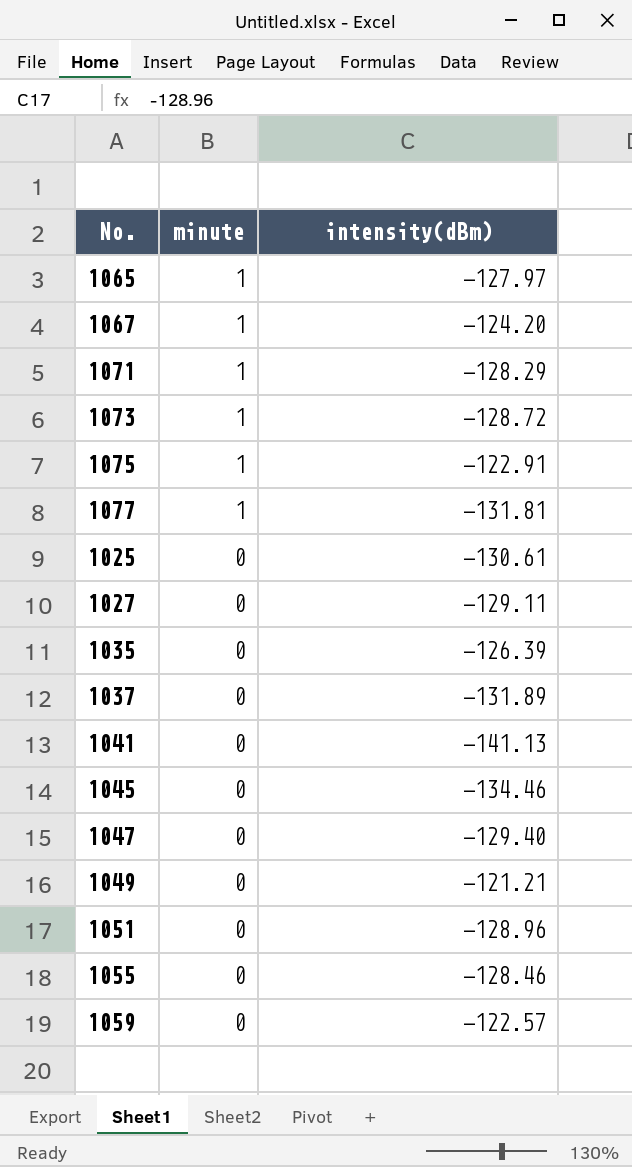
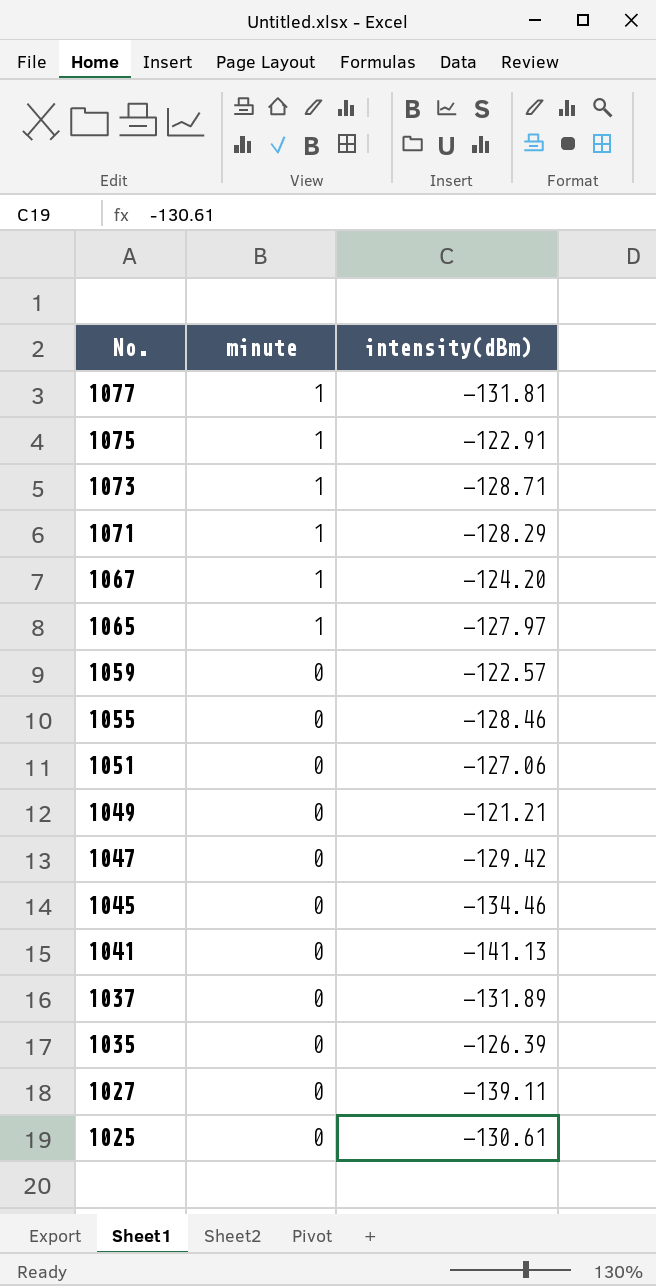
row order: minute descending -> No. descending
1073 | intensity(dBm): -128.72 -> -128.71
1051 | intensity(dBm): -128.96 -> -127.06
1047 | intensity(dBm): -129.40 -> -129.42
1027 | intensity(dBm): -129.11 -> -139.11

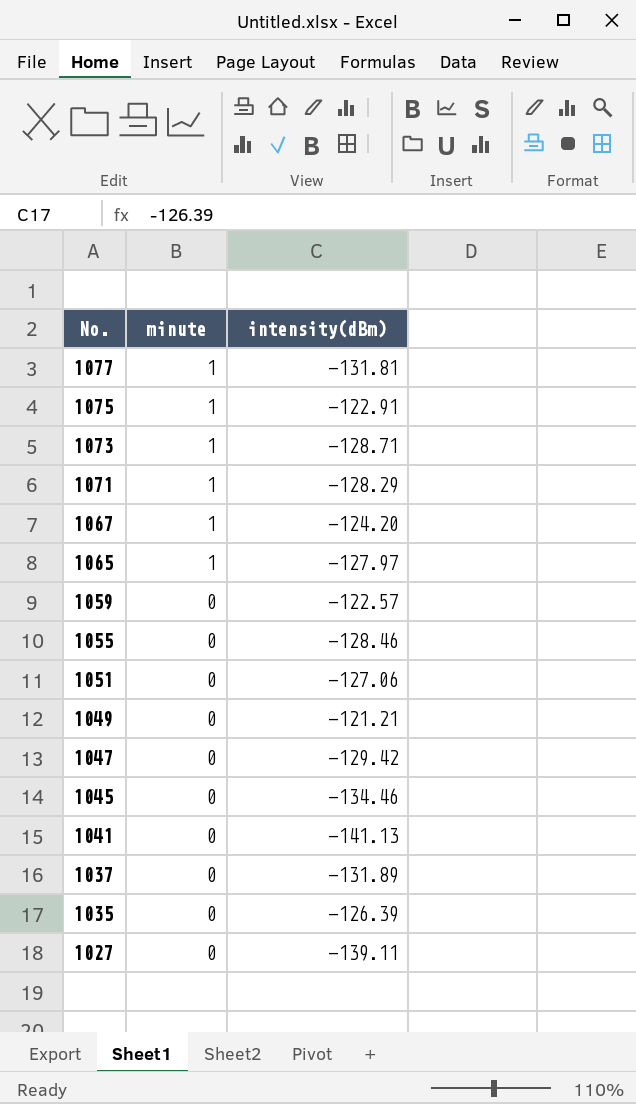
row 1025: 0 | -130.61 -> none

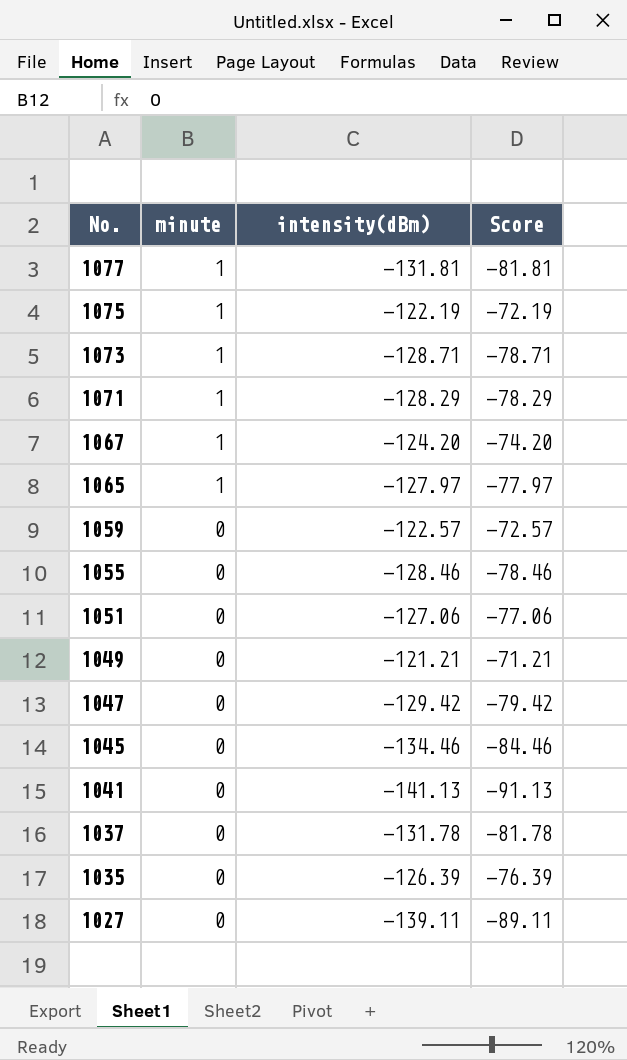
column Score | formula: none -> [intensity(dBm)] + 50
1075 | intensity(dBm): -122.91 -> -122.19
1037 | intensity(dBm): -131.89 -> -131.78

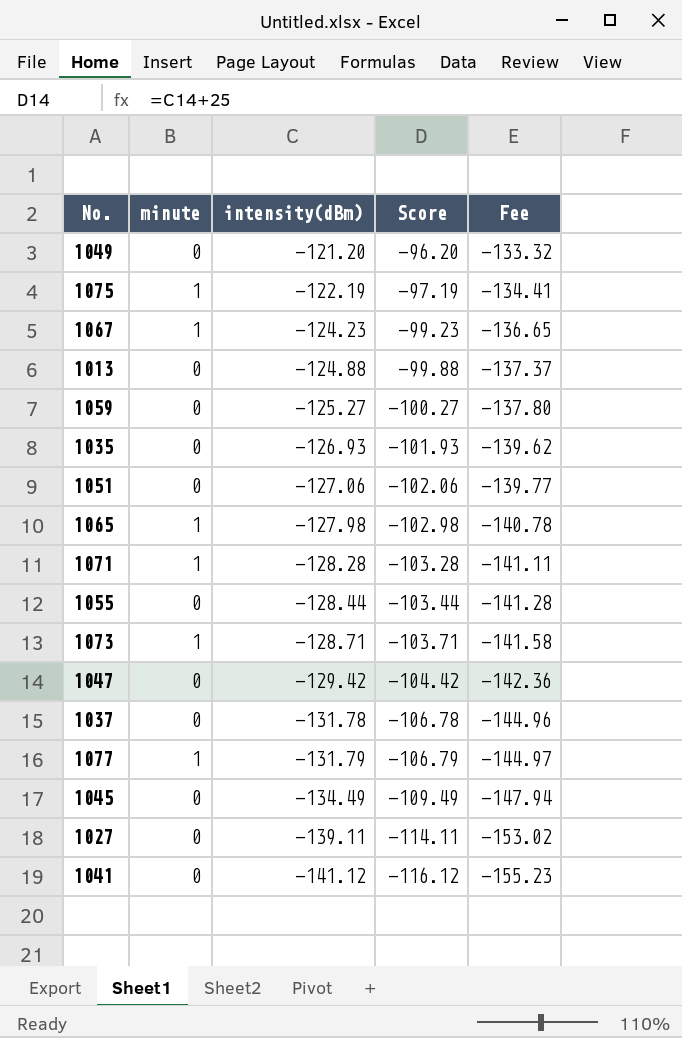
row order: No. descending -> intensity(dBm) descending
column Score | formula: [intensity(dBm)] + 50 -> [intensity(dBm)] + 25
column Fee | formula: none -> [intensity(dBm)] * 1.1
1049 | intensity(dBm): -121.21 -> -121.20
1067 | intensity(dBm): -124.20 -> -124.23
row 1013: none -> 0 | -124.88 | -99.88 | -137.37
1059 | intensity(dBm): -122.57 -> -125.27
1035 | intensity(dBm): -126.39 -> -126.93
1065 | intensity(dBm): -127.97 -> -127.98
1071 | intensity(dBm): -128.29 -> -128.28
1055 | intensity(dBm): -128.46 -> -128.44
1077 | intensity(dBm): -131.81 -> -131.79
1045 | intensity(dBm): -134.46 -> -134.49
1041 | intensity(dBm): -141.13 -> -141.12

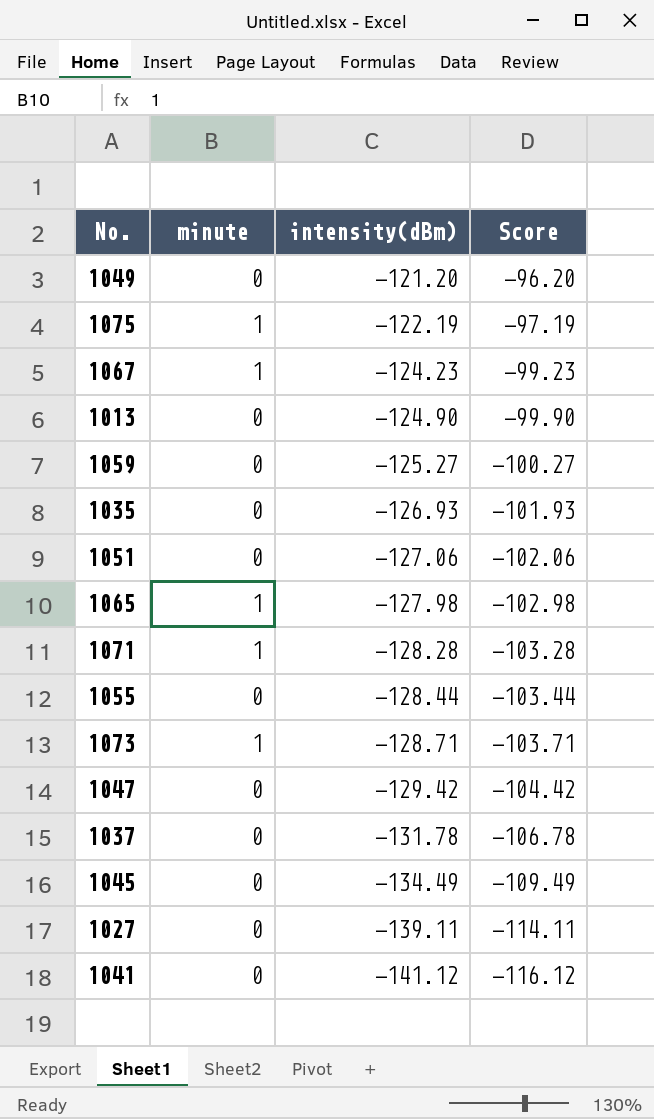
column Fee | formula: [intensity(dBm)] * 1.1 -> none
row 1077: 1 | -131.79 | -106.79 | -144.97 -> none
1013 | intensity(dBm): -124.88 -> -124.90
1013 | Score: -99.88 -> -99.90

